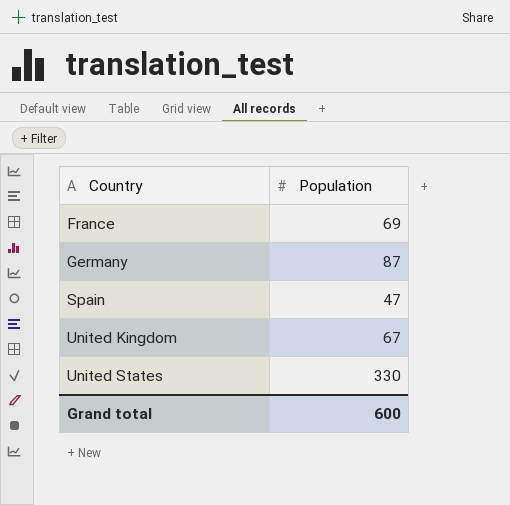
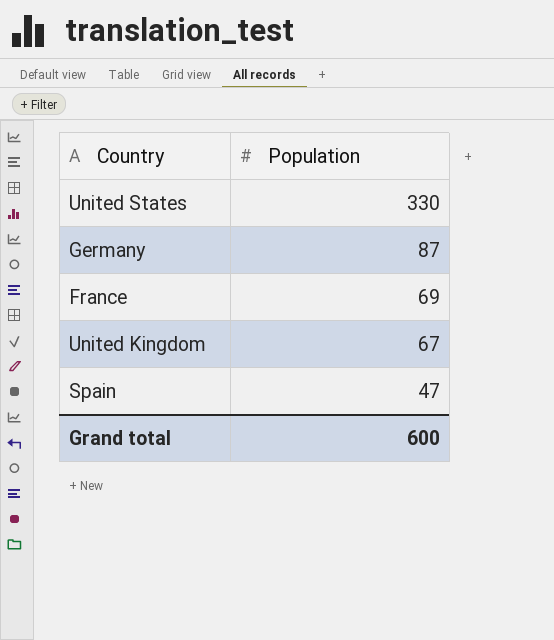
row order: Country ascending -> Population descending

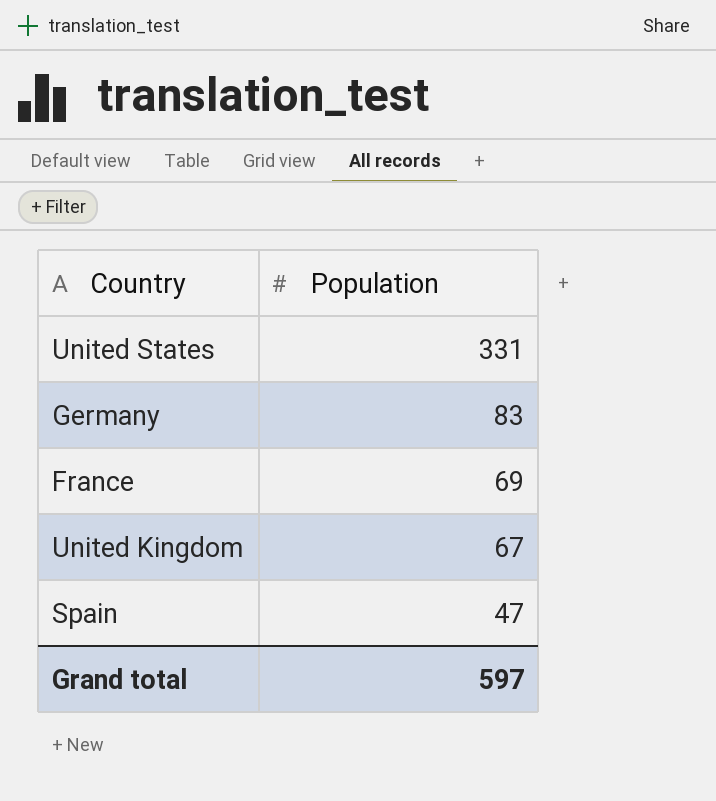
United States | Population: 330 -> 331
Germany | Population: 87 -> 83
Grand total | Population: 600 -> 597

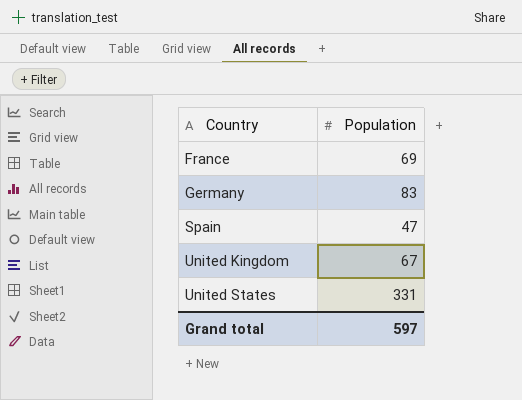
row order: Population descending -> Country ascending

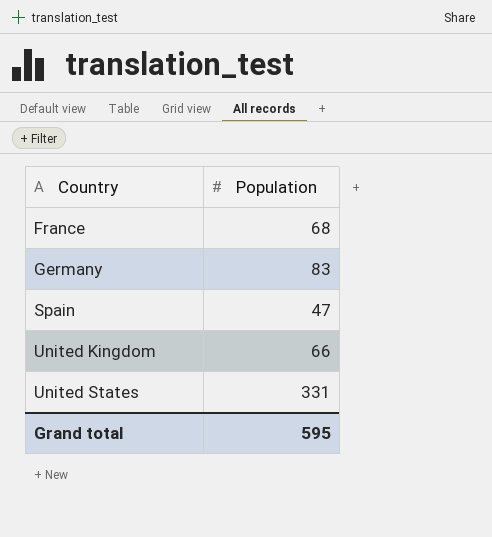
France | Population: 69 -> 68
United Kingdom | Population: 67 -> 66
Grand total | Population: 597 -> 595

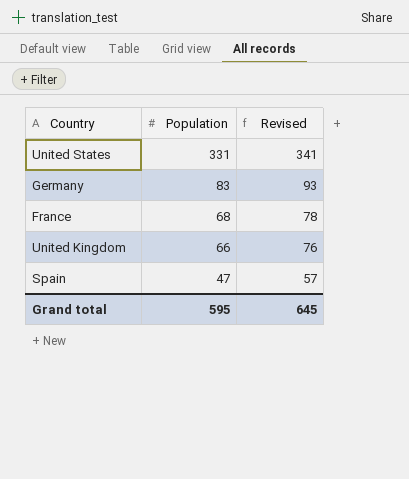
row order: Country ascending -> Population descending
column Revised | formula: none -> [Population] + 10

